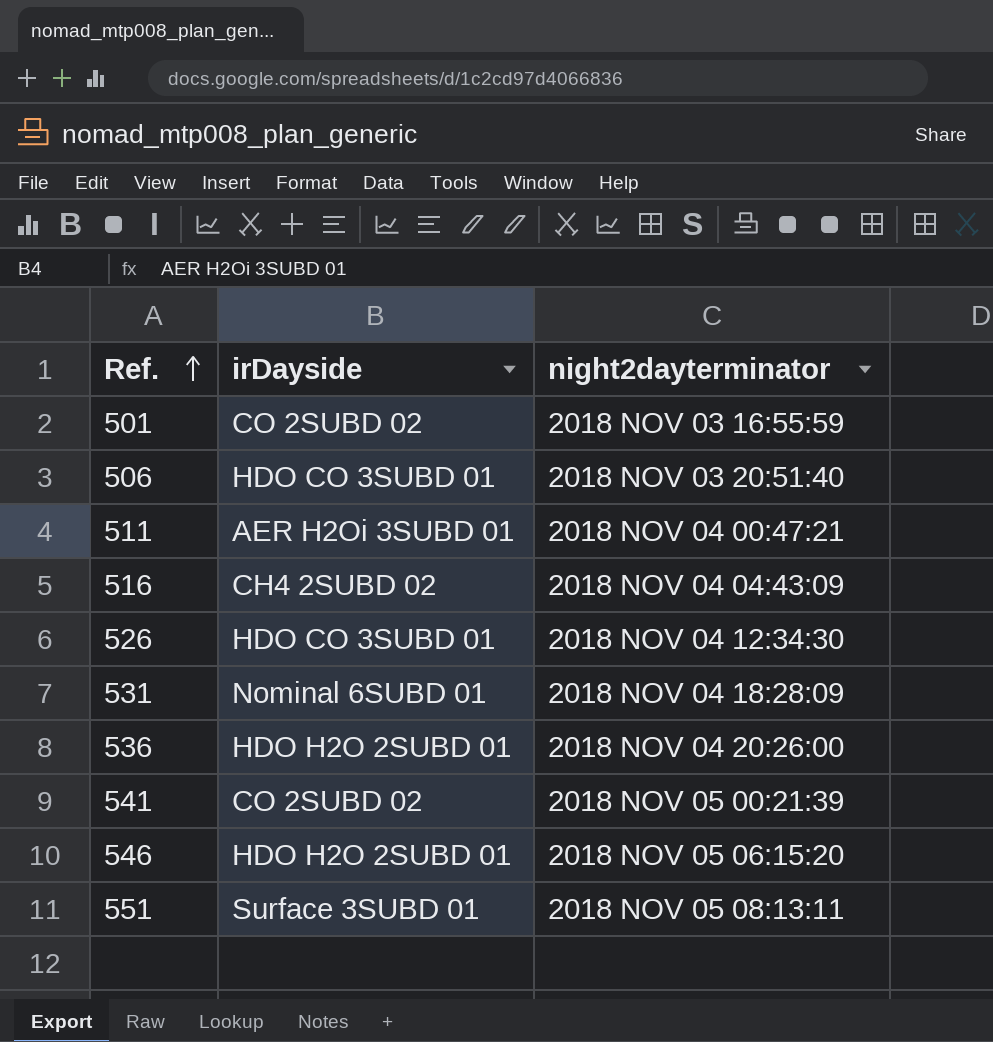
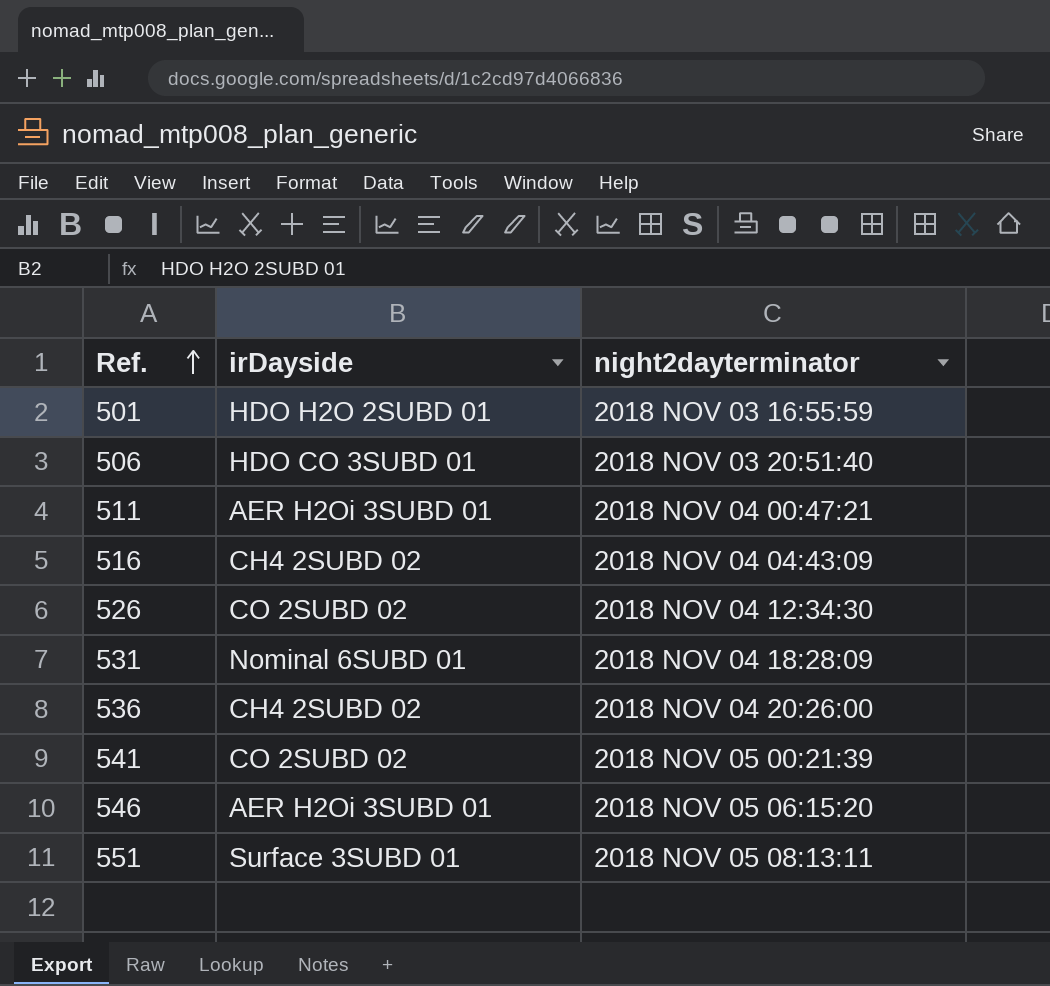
501 | irDayside: CO 2SUBD 02 -> HDO H2O 2SUBD 01
526 | irDayside: HDO CO 3SUBD 01 -> CO 2SUBD 02
536 | irDayside: HDO H2O 2SUBD 01 -> CH4 2SUBD 02
546 | irDayside: HDO H2O 2SUBD 01 -> AER H2Oi 3SUBD 01

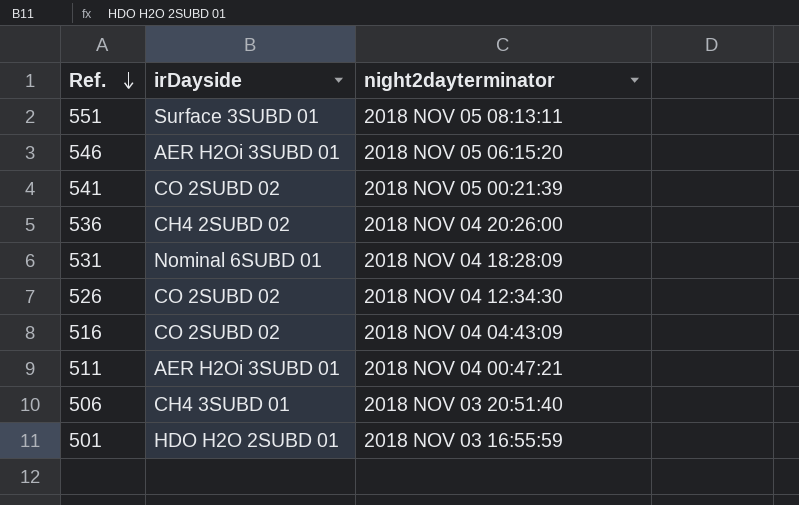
row order: Ref. ascending -> Ref. descending
516 | irDayside: CH4 2SUBD 02 -> CO 2SUBD 02
506 | irDayside: HDO CO 3SUBD 01 -> CH4 3SUBD 01

